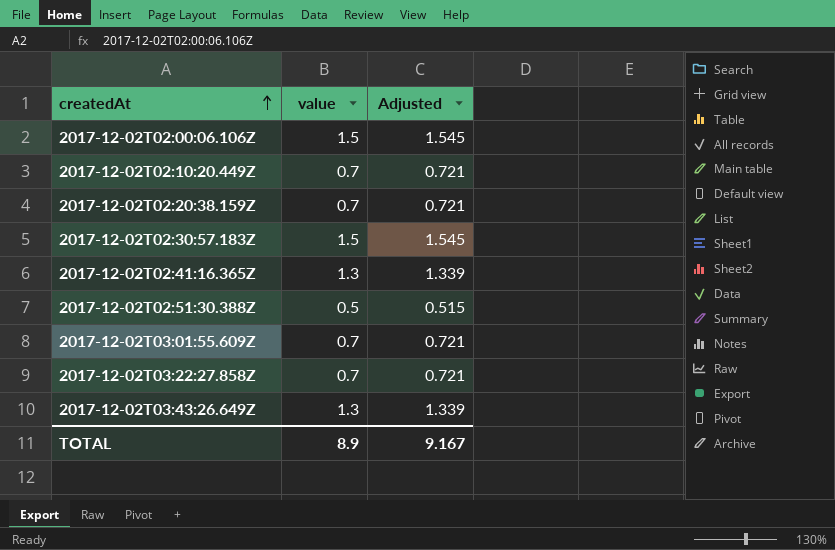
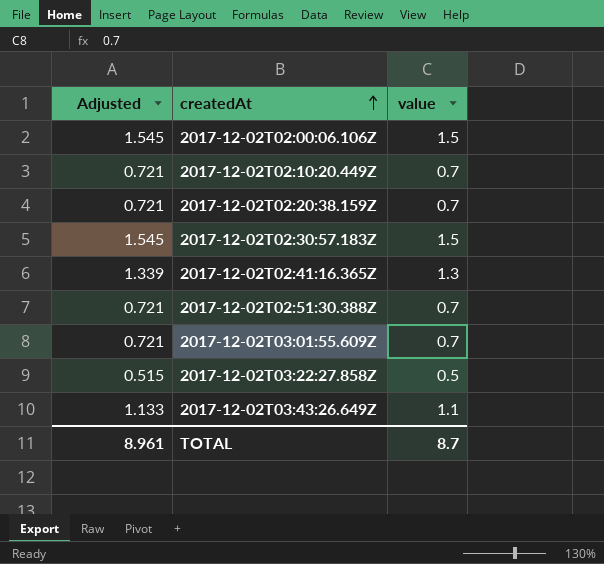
column Adjusted | position: 3 -> 1
2017-12-02T02:51:30.388Z | Adjusted: 0.515 -> 0.721
2017-12-02T02:51:30.388Z | value: 0.5 -> 0.7
2017-12-02T03:22:27.858Z | Adjusted: 0.721 -> 0.515
2017-12-02T03:22:27.858Z | value: 0.7 -> 0.5
2017-12-02T03:43:26.649Z | Adjusted: 1.339 -> 1.133
2017-12-02T03:43:26.649Z | value: 1.3 -> 1.1
TOTAL | Adjusted: 9.167 -> 8.961
TOTAL | value: 8.9 -> 8.7

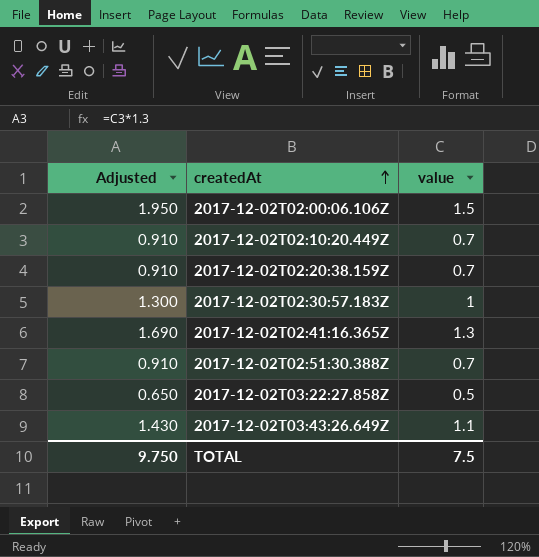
column Adjusted | formula: [value] * 1.03 -> [value] * 1.3
row 2017-12-02T03:01:55.609Z: 0.721 | 0.7 -> none
2017-12-02T02:30:57.183Z | value: 1.5 -> 1
TOTAL | Adjusted: 8.961 -> 9.750
TOTAL | value: 8.7 -> 7.5

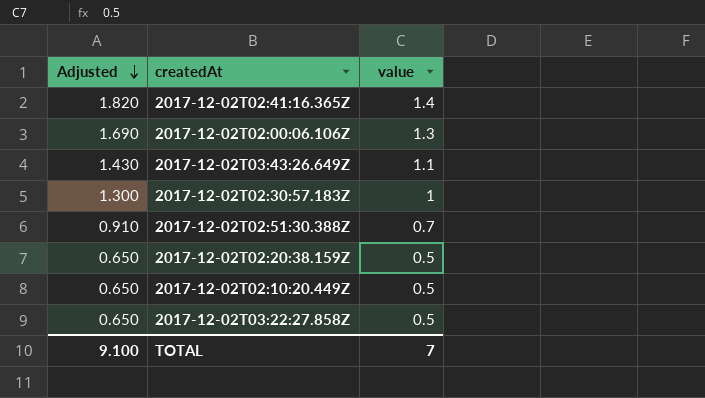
row order: createdAt ascending -> Adjusted descending
2017-12-02T02:41:16.365Z | Adjusted: 1.690 -> 1.820
2017-12-02T02:41:16.365Z | value: 1.3 -> 1.4
2017-12-02T02:00:06.106Z | Adjusted: 1.950 -> 1.690
2017-12-02T02:00:06.106Z | value: 1.5 -> 1.3
2017-12-02T02:20:38.159Z | Adjusted: 0.910 -> 0.650
2017-12-02T02:20:38.159Z | value: 0.7 -> 0.5
2017-12-02T02:10:20.449Z | Adjusted: 0.910 -> 0.650
2017-12-02T02:10:20.449Z | value: 0.7 -> 0.5
TOTAL | Adjusted: 9.750 -> 9.100
TOTAL | value: 7.5 -> 7

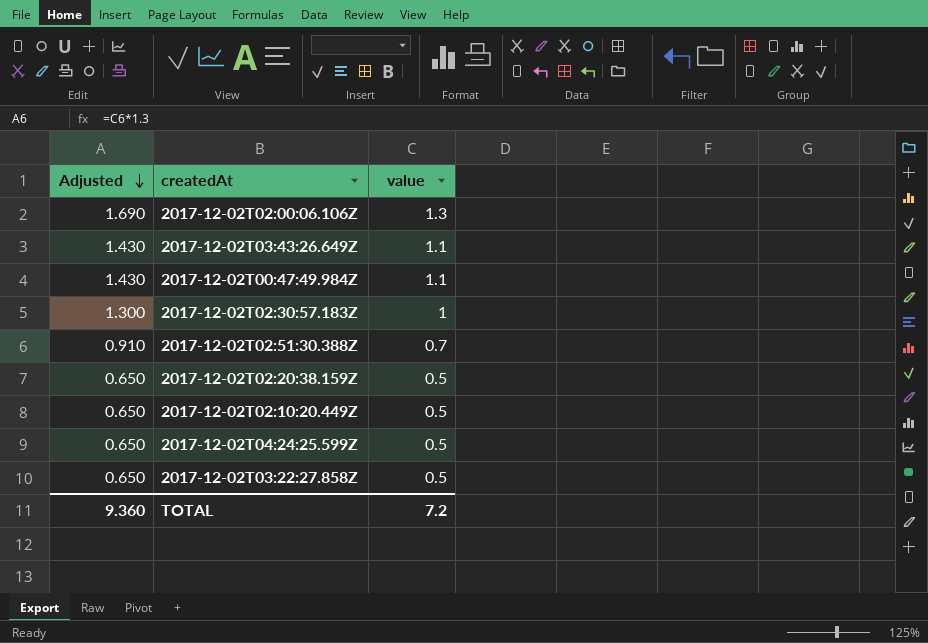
row 2017-12-02T02:41:16.365Z: 1.820 | 1.4 -> none
row 2017-12-02T00:47:49.984Z: none -> 1.430 | 1.1
row 2017-12-02T04:24:25.599Z: none -> 0.650 | 0.5
TOTAL | Adjusted: 9.100 -> 9.360
TOTAL | value: 7 -> 7.2

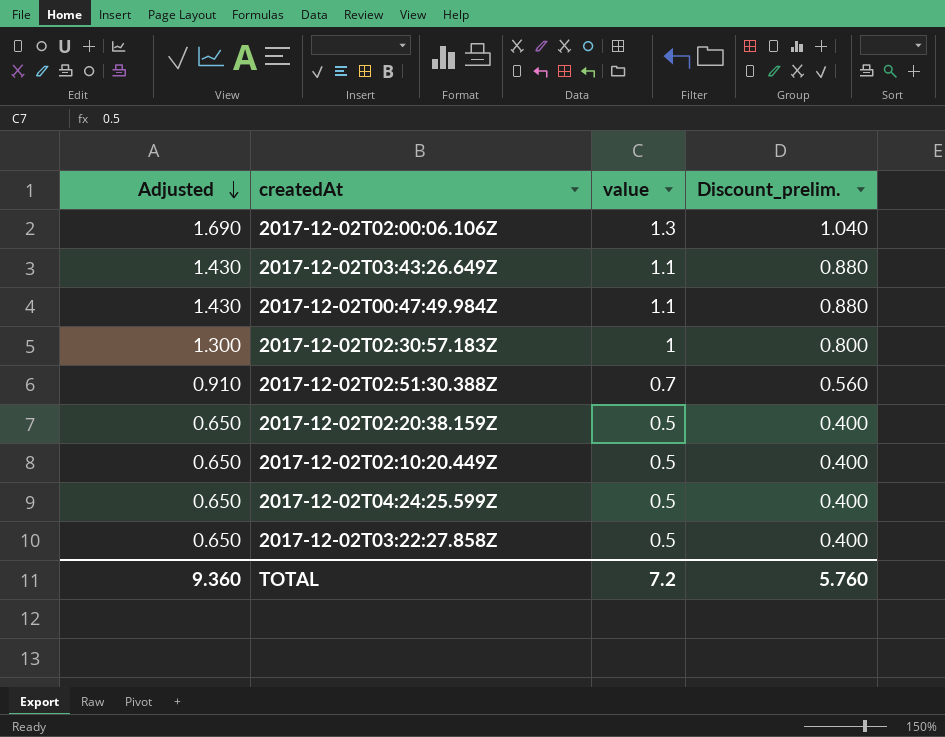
column Discount_prelim. | formula: none -> [value] * 0.8

